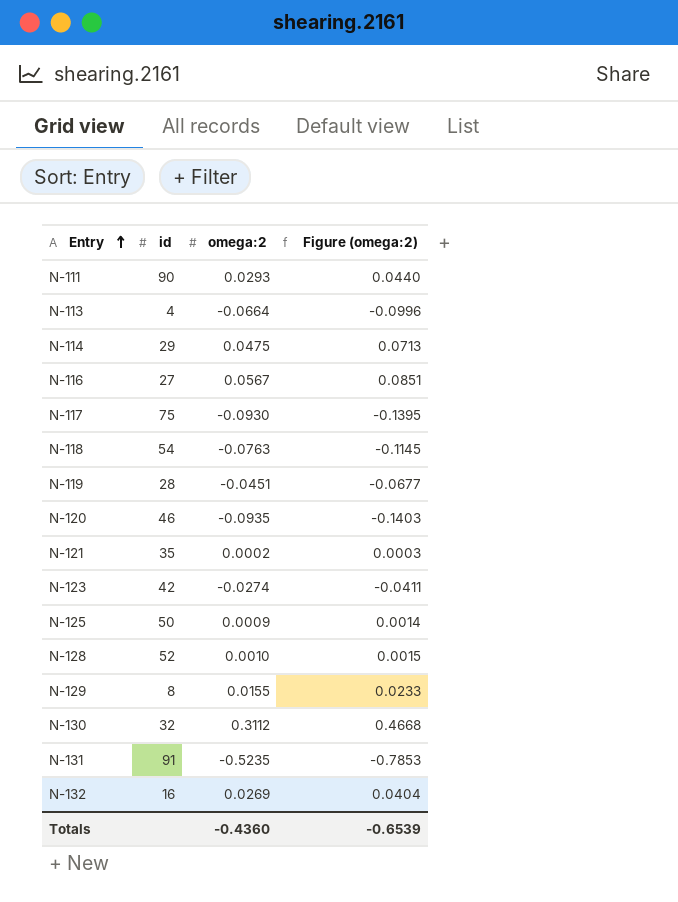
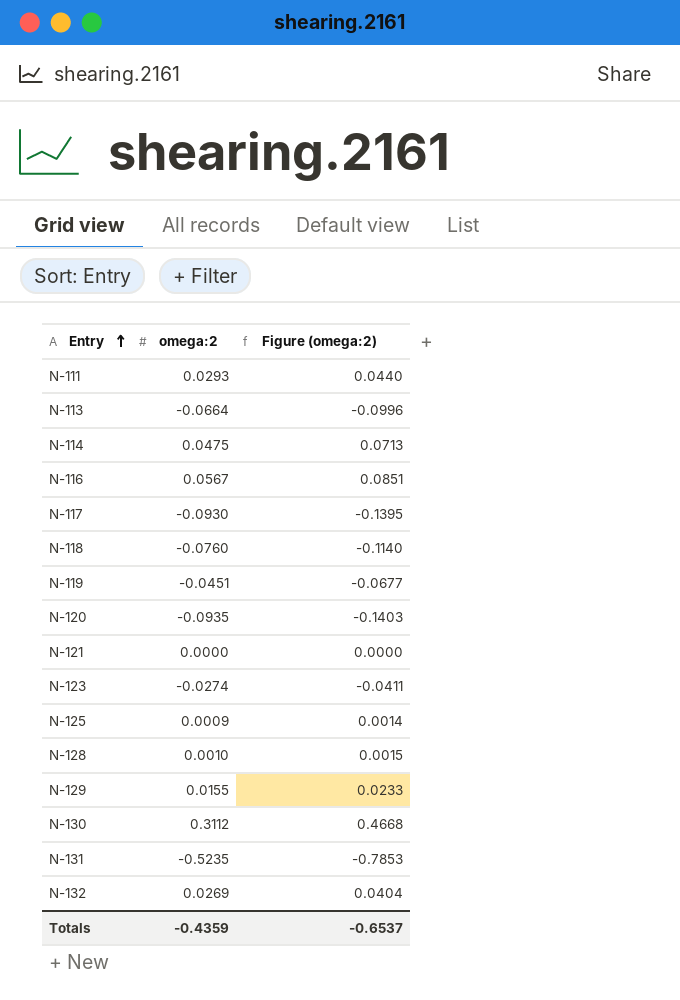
column id | position: 2 -> none
N-118 | omega:2: -0.0763 -> -0.0760
N-118 | Figure (omega:2): -0.1145 -> -0.1140
N-121 | omega:2: 0.0002 -> 0.0000
N-121 | Figure (omega:2): 0.0003 -> 0.0000
Totals | omega:2: -0.4360 -> -0.4359
Totals | Figure (omega:2): -0.6539 -> -0.6537

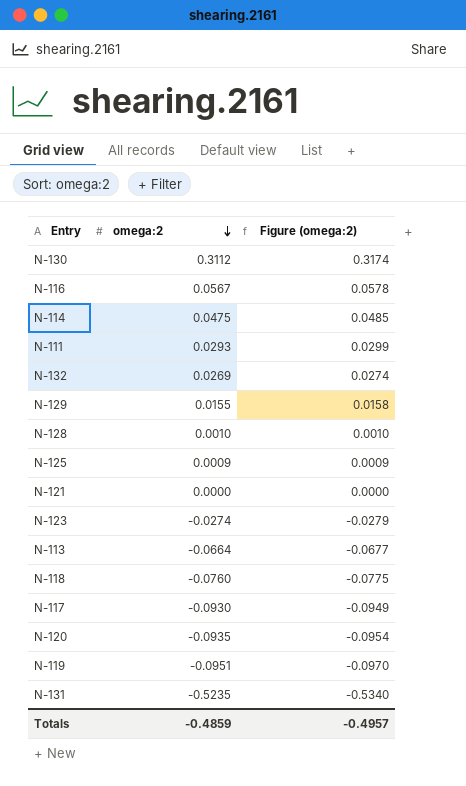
row order: Entry ascending -> omega:2 descending
column Figure (omega:2) | formula: [omega:2] * 1.5 -> [omega:2] * 1.02
N-119 | omega:2: -0.0451 -> -0.0951
Totals | omega:2: -0.4359 -> -0.4859
Totals | Figure (omega:2): -0.6537 -> -0.4957

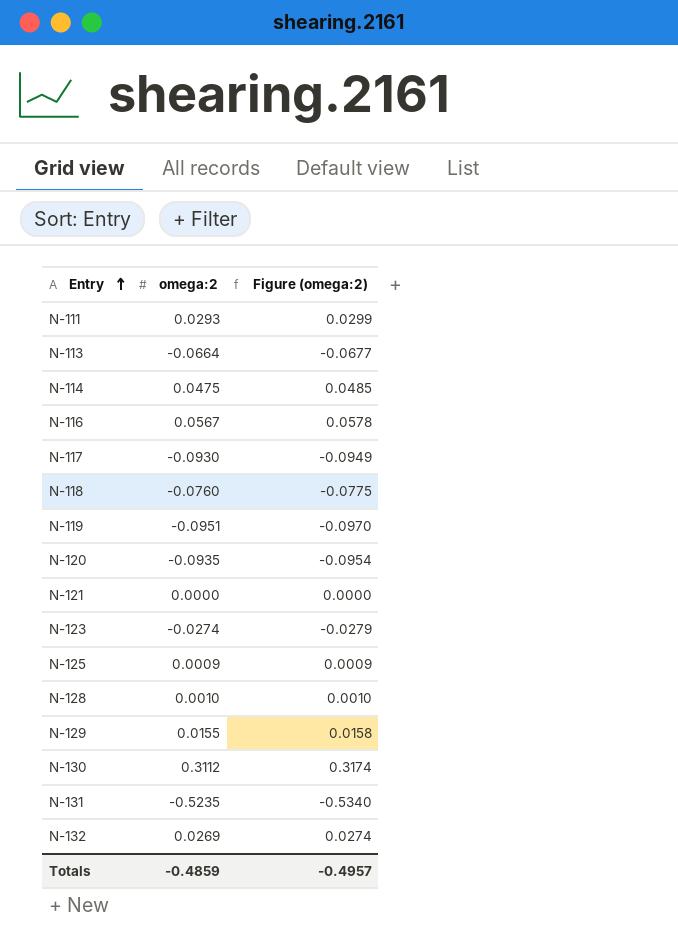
row order: omega:2 descending -> Entry ascending

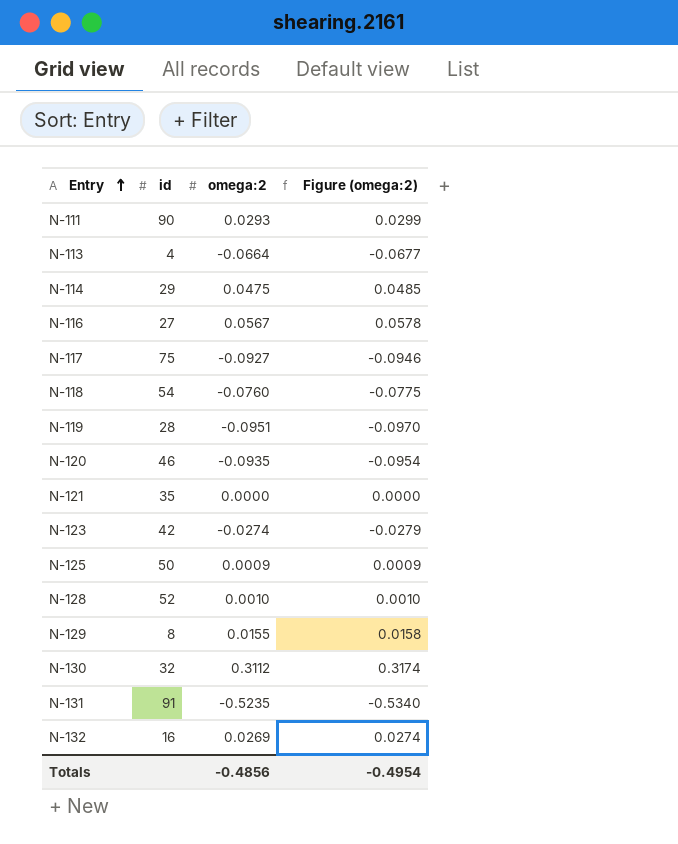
column id | position: none -> 2
N-117 | omega:2: -0.0930 -> -0.0927
N-117 | Figure (omega:2): -0.0949 -> -0.0946
Totals | omega:2: -0.4859 -> -0.4856
Totals | Figure (omega:2): -0.4957 -> -0.4954

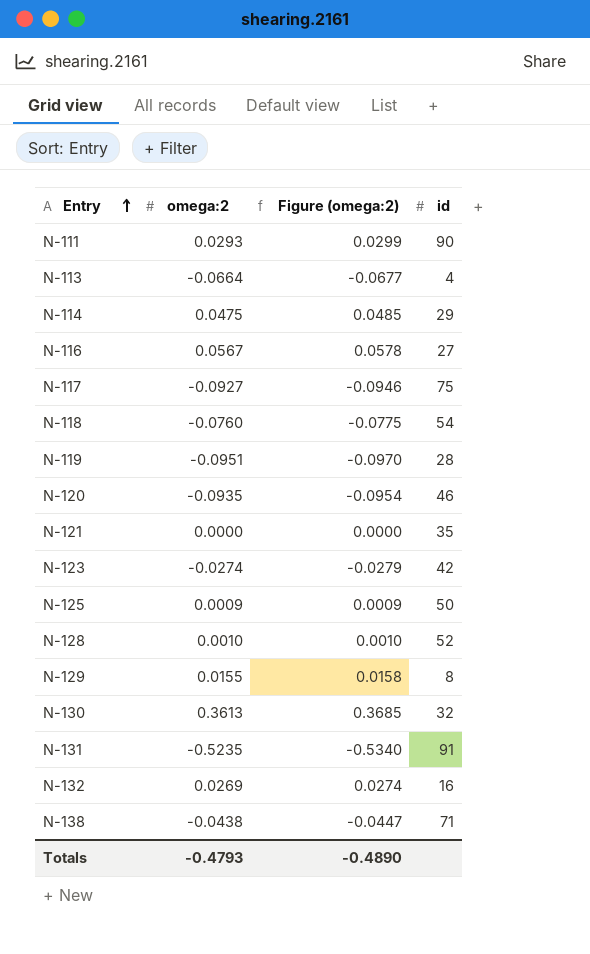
column id | position: 2 -> 4
N-130 | omega:2: 0.3112 -> 0.3613
N-130 | Figure (omega:2): 0.3174 -> 0.3685
row N-138: none -> -0.0438 | -0.0447 | 71
Totals | omega:2: -0.4856 -> -0.4793
Totals | Figure (omega:2): -0.4954 -> -0.4890

